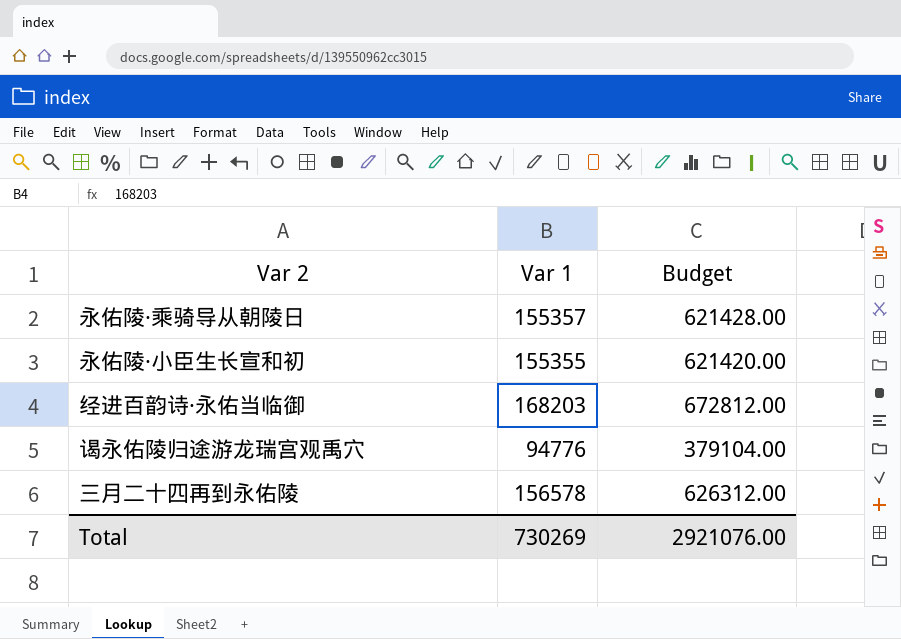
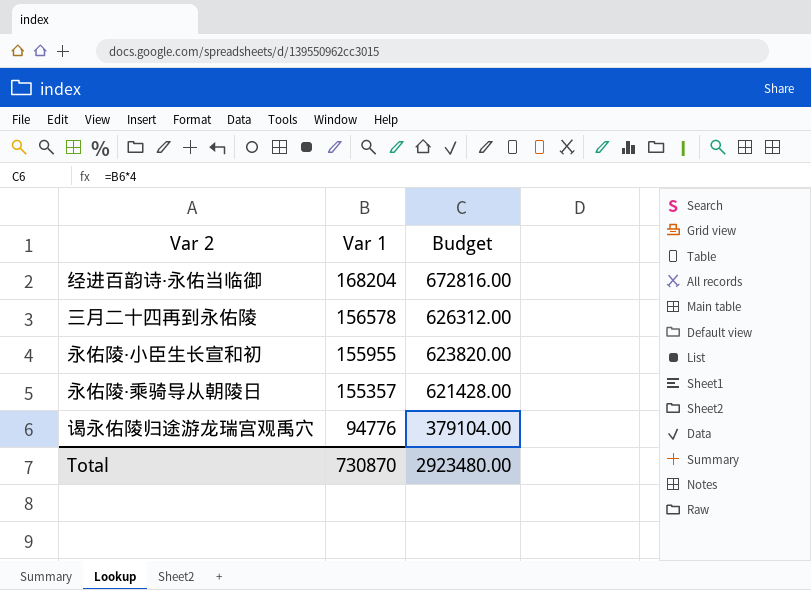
row order: none -> Var 1 descending
经进百韵诗·永佑当临御 | Var 1: 168203 -> 168204
经进百韵诗·永佑当临御 | Budget: 672812.00 -> 672816.00
永佑陵·小臣生长宣和初 | Var 1: 155355 -> 155955
永佑陵·小臣生长宣和初 | Budget: 621420.00 -> 623820.00
Total | Var 1: 730269 -> 730870
Total | Budget: 2921076.00 -> 2923480.00

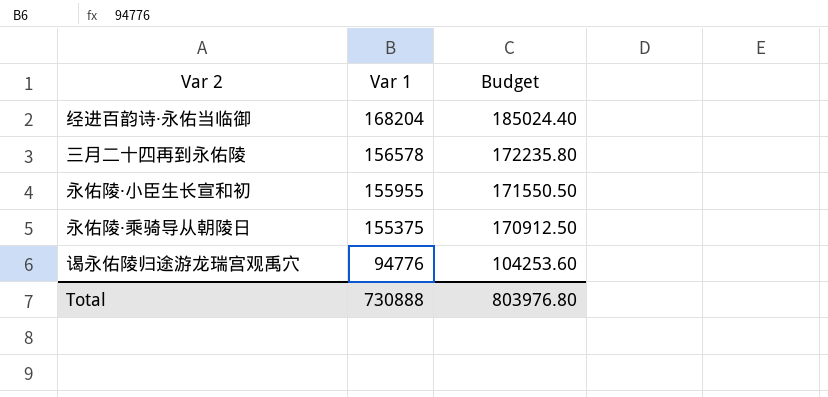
column Budget | formula: [Var 1] * 4 -> [Var 1] * 1.1
永佑陵·乘骑导从朝陵日 | Var 1: 155357 -> 155375
Total | Var 1: 730870 -> 730888
Total | Budget: 2923480.00 -> 803976.80

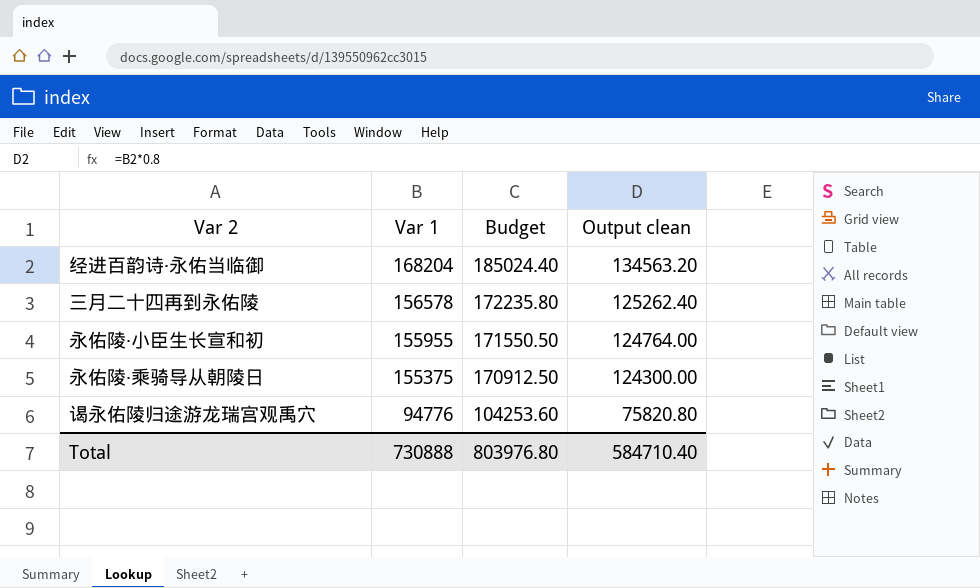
column Output clean | formula: none -> [Var 1] * 0.8

